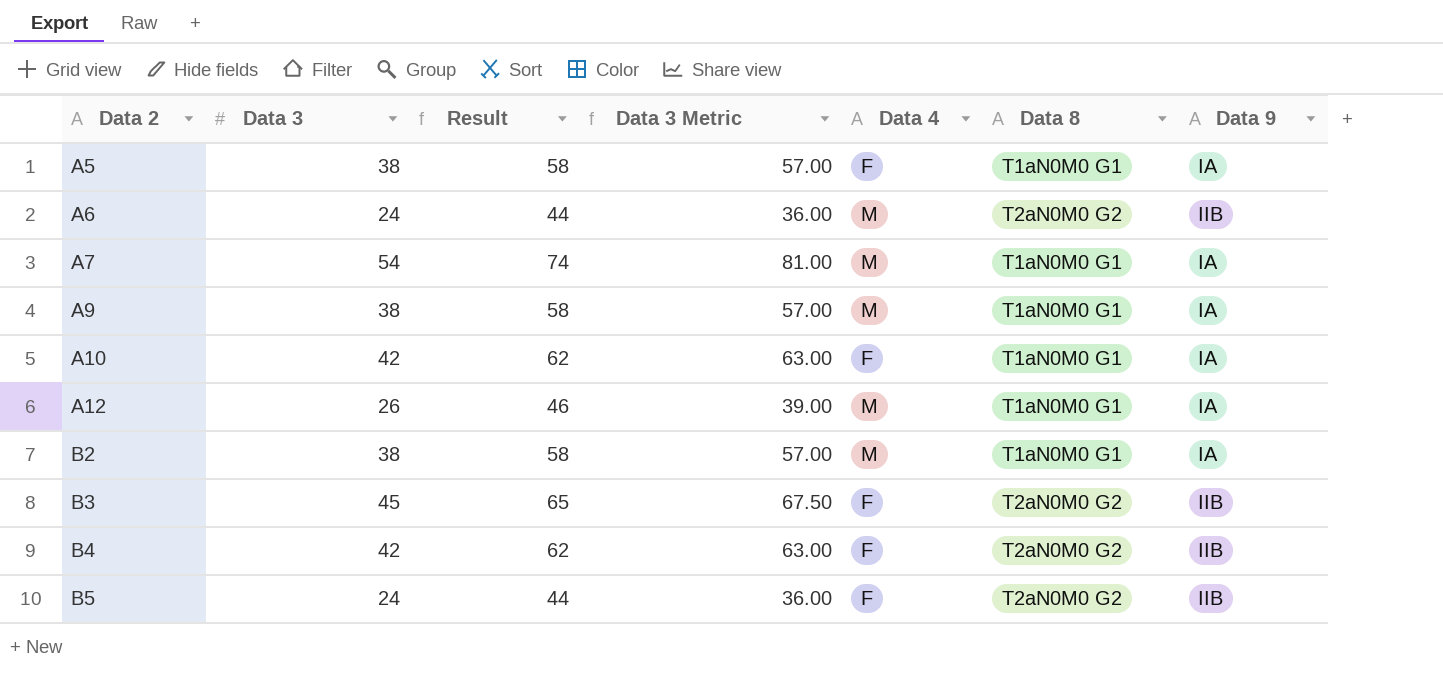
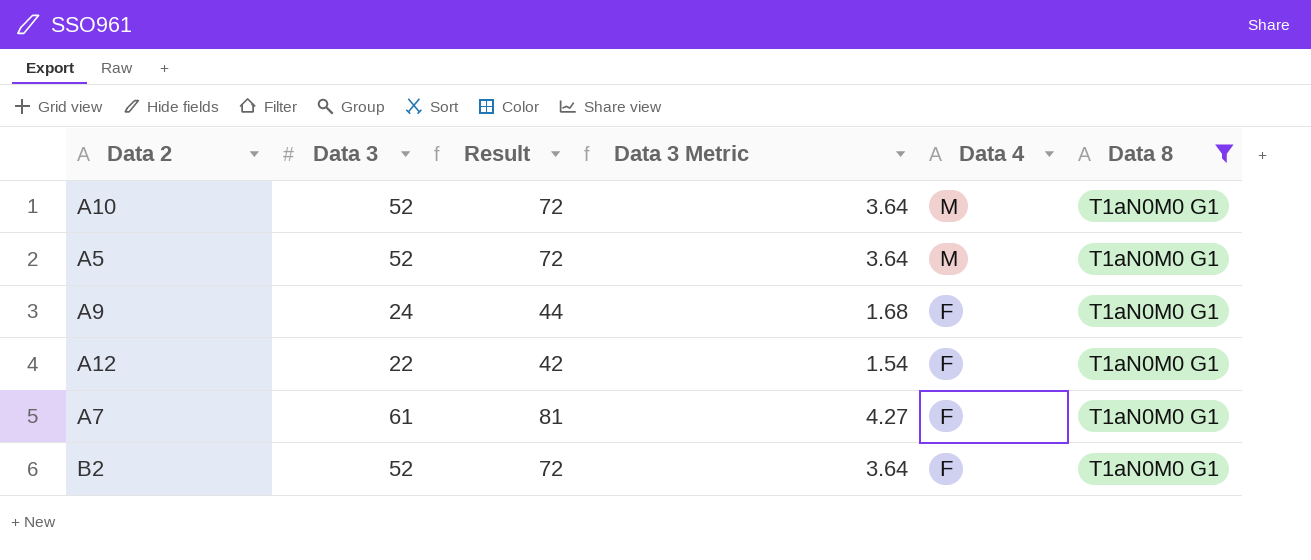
filter: none -> Data 8 = T1aN0M0 G1
row order: Data 2 ascending -> Data 4 descending
column Data 9 | position: 7 -> none
column Data 3 Metric | formula: [Data 3] * 1.5 -> [Data 3] * 0.07
A10 | Data 3: 42 -> 52
A10 | Result: 62 -> 72
A10 | Data 4: F -> M
A5 | Data 3: 38 -> 52
A5 | Result: 58 -> 72
A5 | Data 4: F -> M
A9 | Data 3: 38 -> 24
A9 | Result: 58 -> 44
A9 | Data 4: M -> F
A12 | Data 3: 26 -> 22
A12 | Result: 46 -> 42
A12 | Data 4: M -> F
A7 | Data 3: 54 -> 61
A7 | Result: 74 -> 81
A7 | Data 4: M -> F
B2 | Data 3: 38 -> 52
B2 | Result: 58 -> 72
B2 | Data 4: M -> F

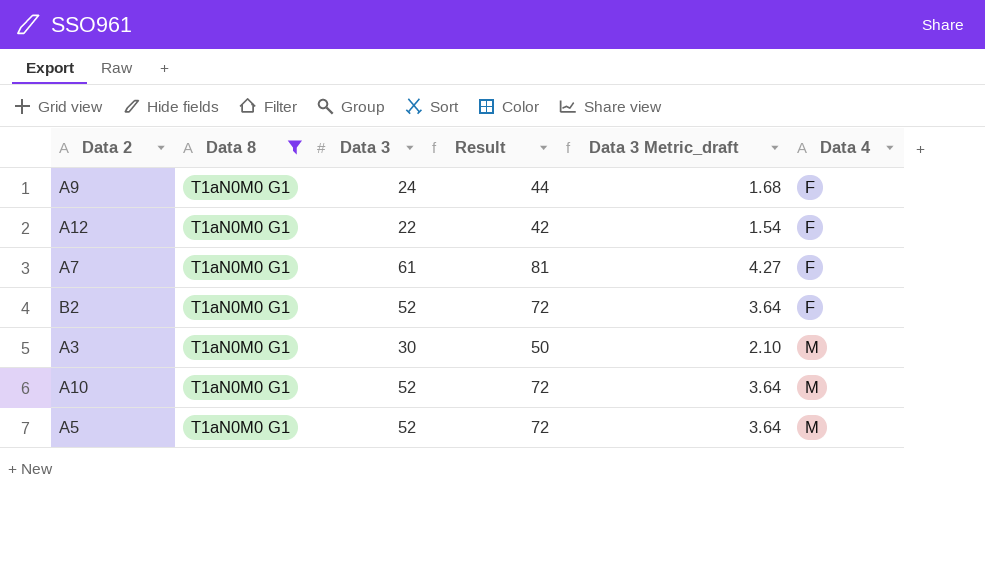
row order: Data 4 descending -> Data 4 ascending
column Data 8 | position: 6 -> 2
column name: Data 3 Metric -> Data 3 Metric_draft
row A3: none -> T1aN0M0 G1 | 30 | 50 | 2.10 | M

